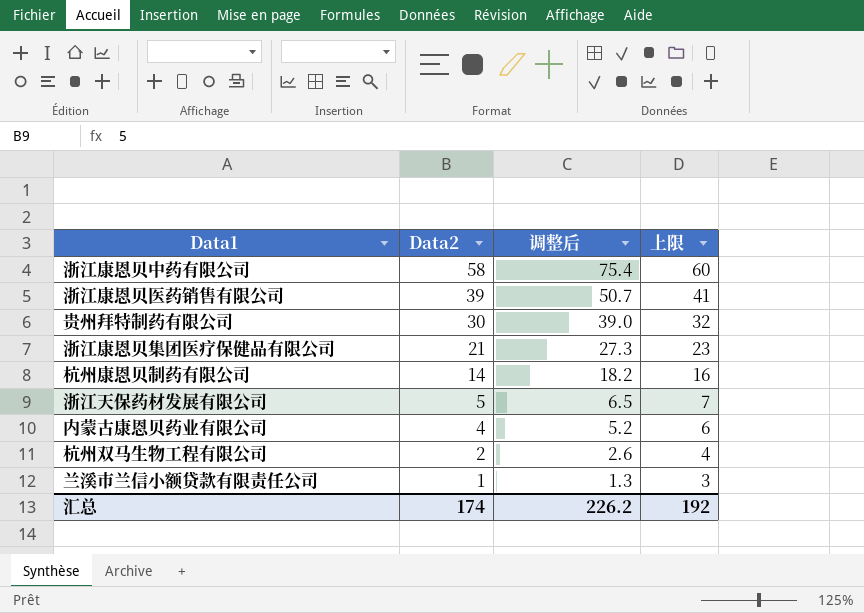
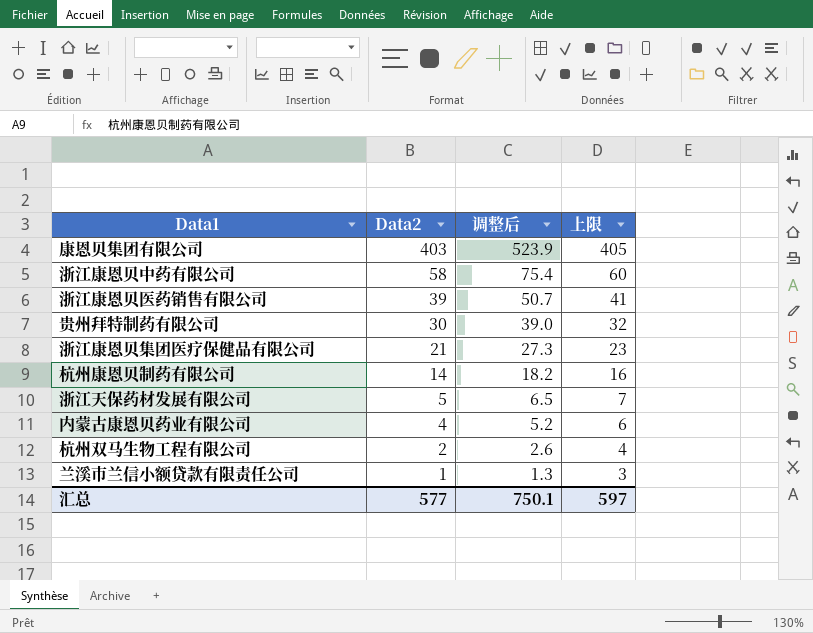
row 康恩贝集团有限公司: none -> 403 | 523.9 | 405
汇总 | Data2: 174 -> 577
汇总 | 调整后: 226.2 -> 750.1
汇总 | 上限: 192 -> 597

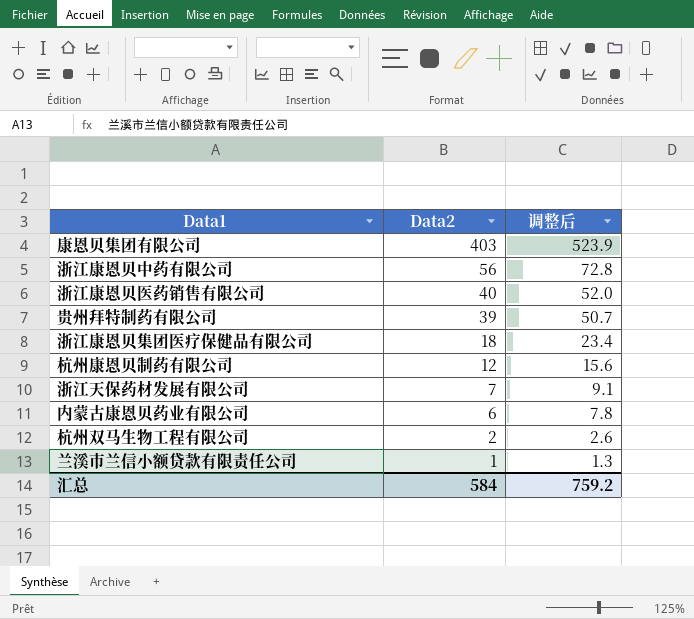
column 上限 | formula: [Data2] + 2 -> none
浙江康恩贝中药有限公司 | Data2: 58 -> 56
浙江康恩贝中药有限公司 | 调整后: 75.4 -> 72.8
浙江康恩贝医药销售有限公司 | Data2: 39 -> 40
浙江康恩贝医药销售有限公司 | 调整后: 50.7 -> 52.0
贵州拜特制药有限公司 | Data2: 30 -> 39
贵州拜特制药有限公司 | 调整后: 39.0 -> 50.7
浙江康恩贝集团医疗保健品有限公司 | Data2: 21 -> 18
浙江康恩贝集团医疗保健品有限公司 | 调整后: 27.3 -> 23.4
杭州康恩贝制药有限公司 | Data2: 14 -> 12
杭州康恩贝制药有限公司 | 调整后: 18.2 -> 15.6
浙江天保药材发展有限公司 | Data2: 5 -> 7
浙江天保药材发展有限公司 | 调整后: 6.5 -> 9.1
内蒙古康恩贝药业有限公司 | Data2: 4 -> 6
内蒙古康恩贝药业有限公司 | 调整后: 5.2 -> 7.8
汇总 | Data2: 577 -> 584
汇总 | 调整后: 750.1 -> 759.2

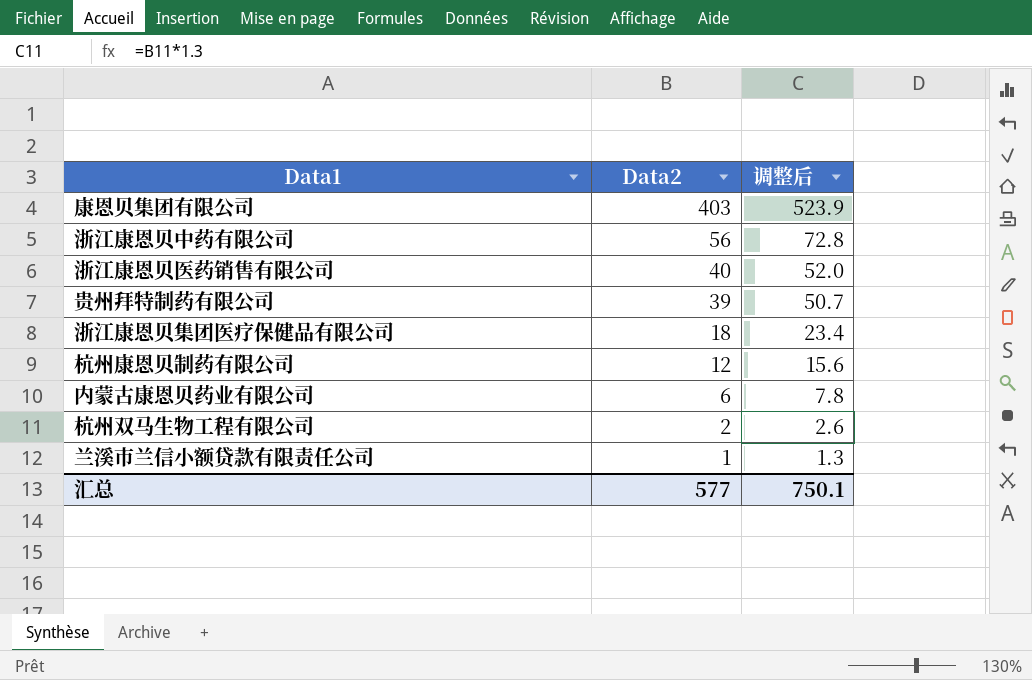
row 浙江天保药材发展有限公司: 7 | 9.1 -> none
汇总 | Data2: 584 -> 577
汇总 | 调整后: 759.2 -> 750.1

